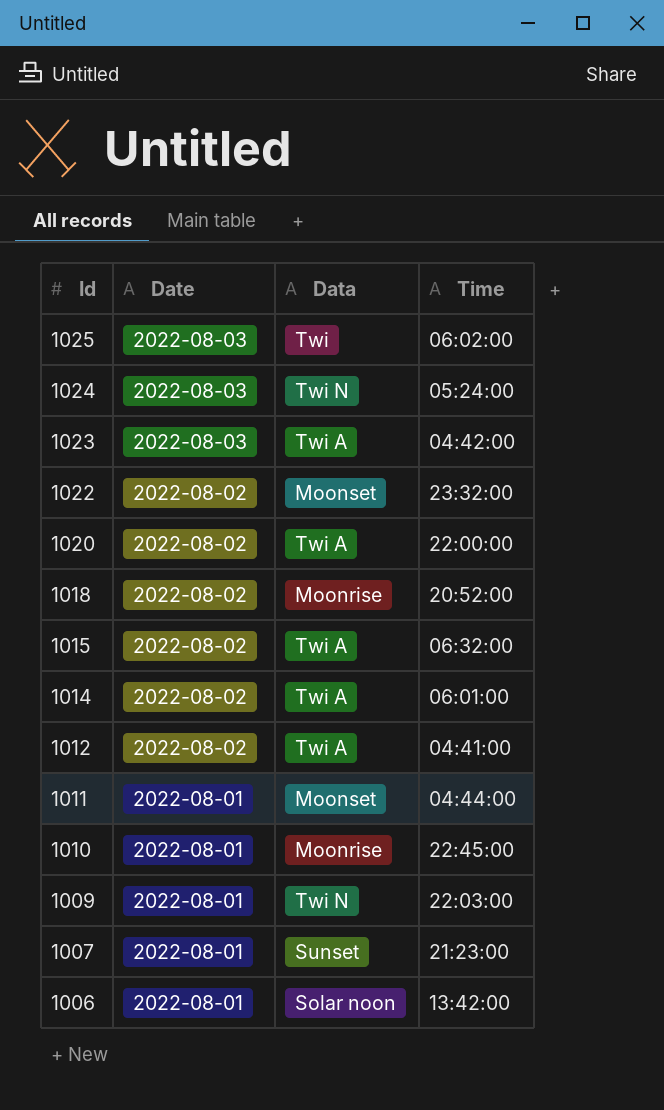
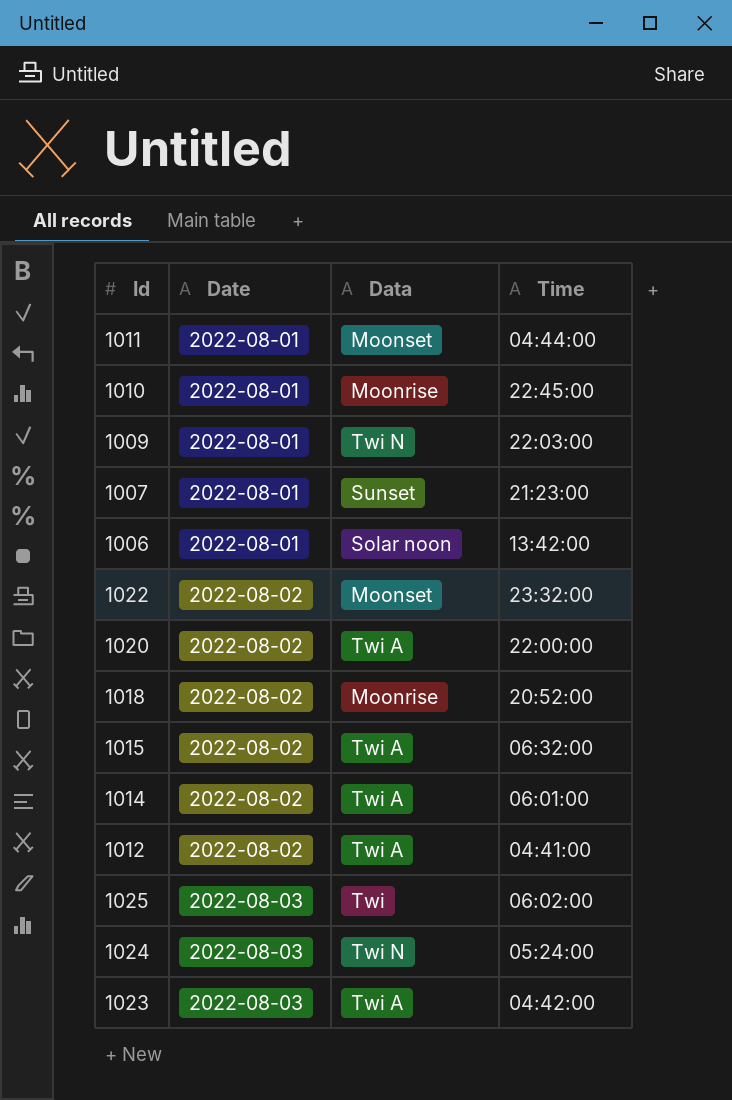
row order: Id descending -> Date ascending

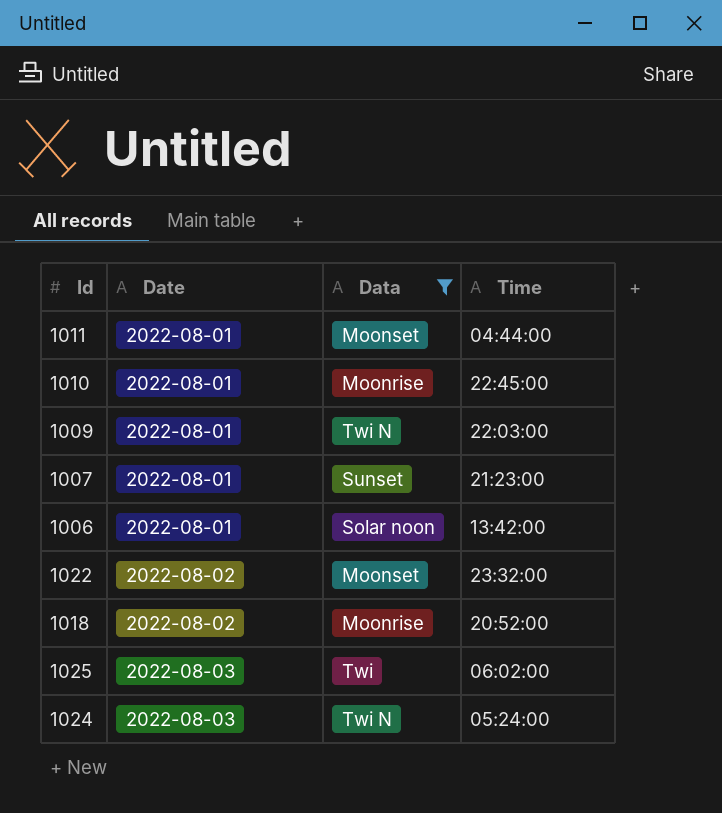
filter: none -> Data != Twi A

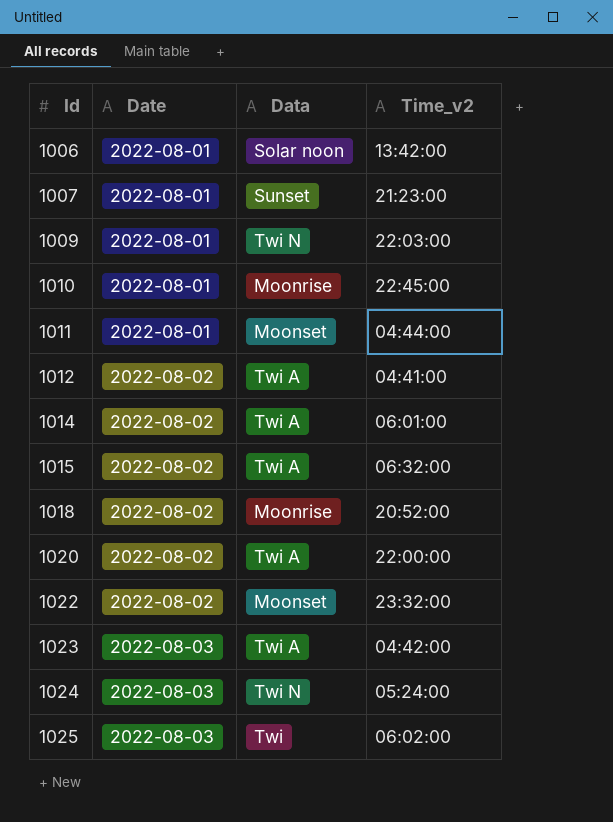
filter: Data != Twi A -> none
row order: Date ascending -> Id ascending
column name: Time -> Time_v2

